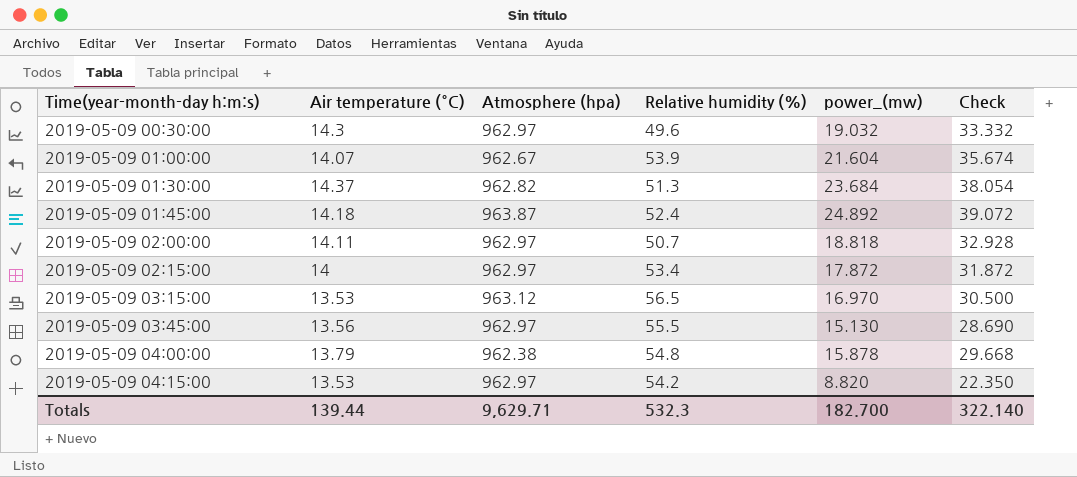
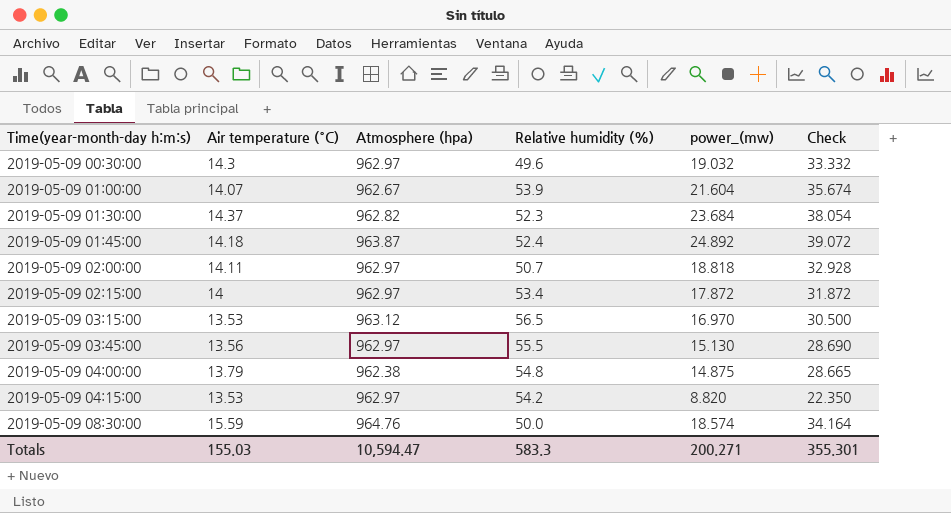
2019-05-09 01:30:00 | Relative humidity (%): 51.3 -> 52.3
2019-05-09 04:00:00 | power_(mw): 15.878 -> 14.875
2019-05-09 04:00:00 | Check: 29.668 -> 28.665
row 2019-05-09 08:30:00: none -> 15.59 | 964.76 | 50.0 | 18.574 | 34.164
Totals | Air temperature (°C): 139.44 -> 155.03
Totals | Atmosphere (hpa): 9,629.71 -> 10,594.47
Totals | Relative humidity (%): 532.3 -> 583.3
Totals | power_(mw): 182.700 -> 200.271
Totals | Check: 322.140 -> 355.301

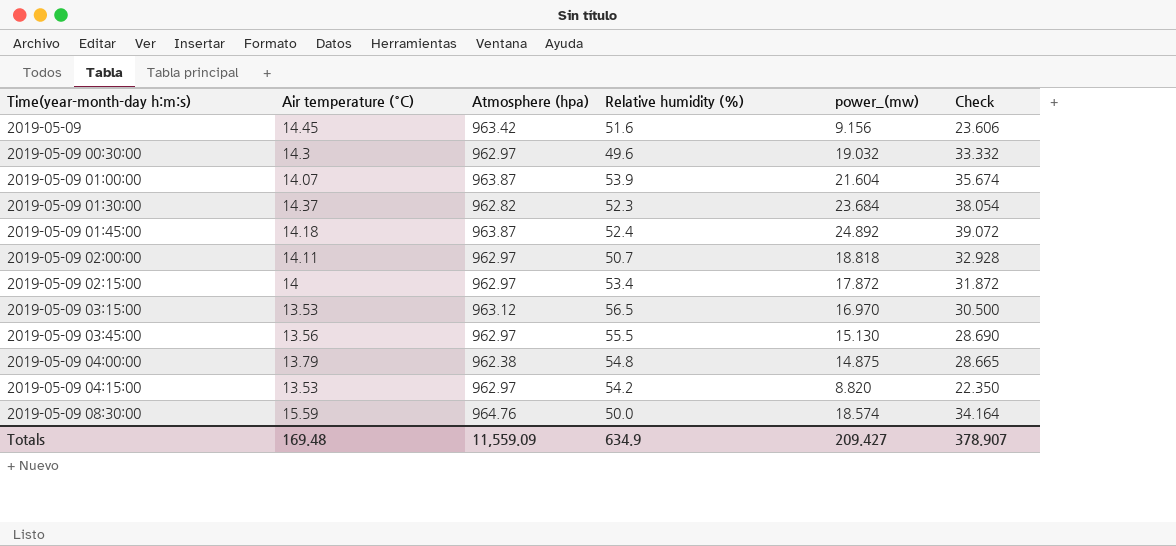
row 2019-05-09: none -> 14.45 | 963.42 | 51.6 | 9.156 | 23.606
2019-05-09 01:00:00 | Atmosphere (hpa): 962.67 -> 963.87
Totals | Air temperature (°C): 155.03 -> 169.48
Totals | Atmosphere (hpa): 10,594.47 -> 11,559.09
Totals | Relative humidity (%): 583.3 -> 634.9
Totals | power_(mw): 200.271 -> 209.427
Totals | Check: 355.301 -> 378.907

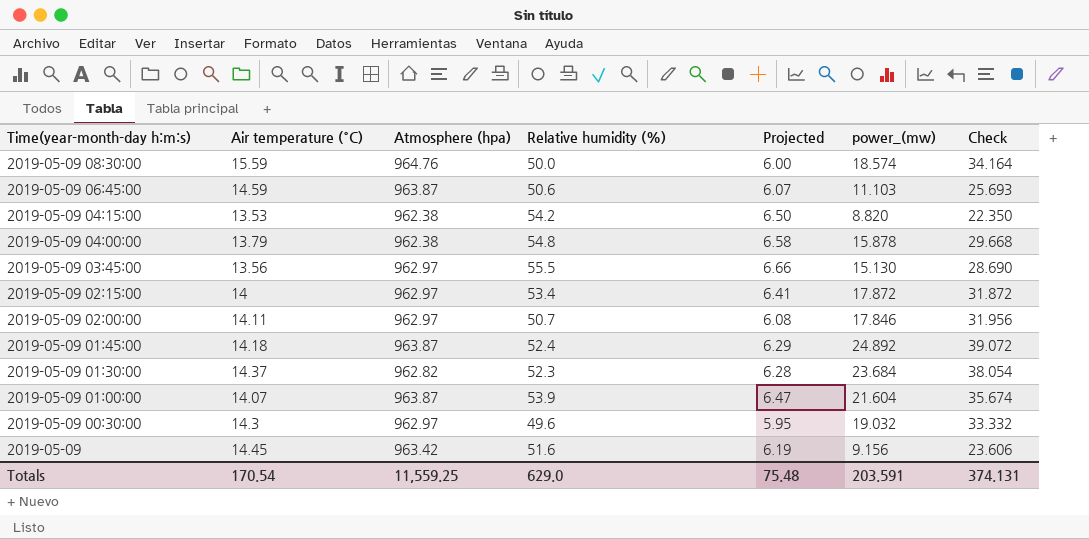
row order: Time(year-month-day h:m:s) ascending -> Time(year-month-day h:m:s) descending
column Projected | formula: none -> [Relative humidity (%)] * 0.12
row 2019-05-09 03:15:00: 13.53 | 963.12 | 56.5 | 16.970 | 30.500 -> none
row 2019-05-09 06:45:00: none -> 14.59 | 963.87 | 50.6 | 6.07 | 11.103 | 25.693
2019-05-09 04:15:00 | Atmosphere (hpa): 962.97 -> 962.38
2019-05-09 04:00:00 | power_(mw): 14.875 -> 15.878
2019-05-09 04:00:00 | Check: 28.665 -> 29.668
2019-05-09 02:00:00 | power_(mw): 18.818 -> 17.846
2019-05-09 02:00:00 | Check: 32.928 -> 31.956
Totals | Air temperature (°C): 169.48 -> 170.54
Totals | Atmosphere (hpa): 11,559.09 -> 11,559.25
Totals | Relative humidity (%): 634.9 -> 629.0
Totals | power_(mw): 209.427 -> 203.591
Totals | Check: 378.907 -> 374.131

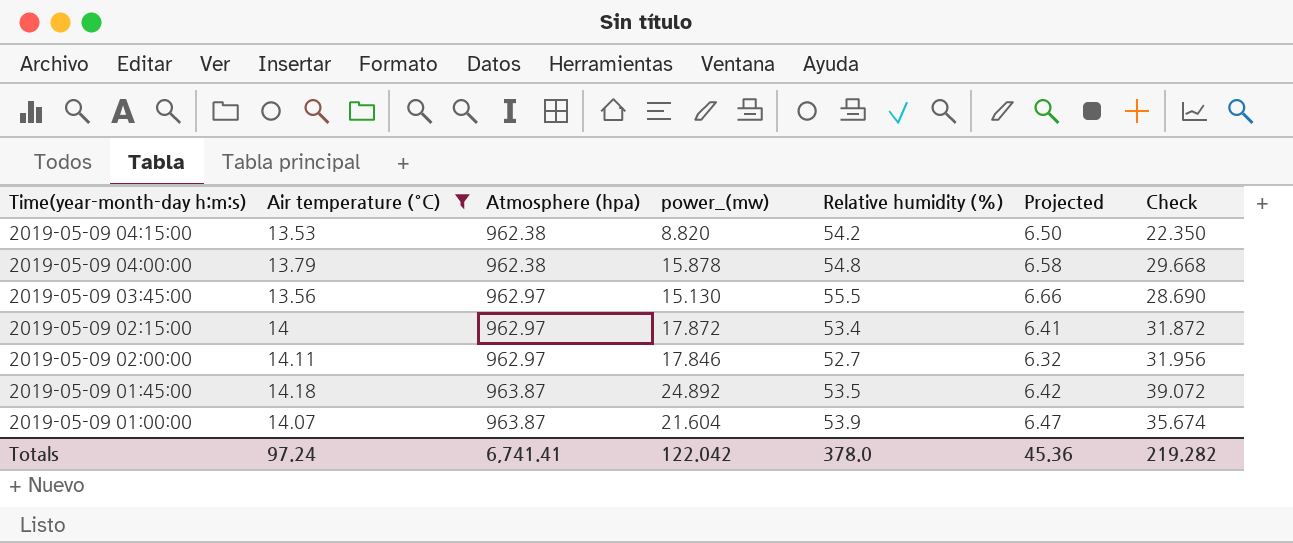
filter: none -> Air temperature (°C) <= 14.18
column power_(mw) | position: 6 -> 4
2019-05-09 02:00:00 | Relative humidity (%): 50.7 -> 52.7
2019-05-09 02:00:00 | Projected: 6.08 -> 6.32
2019-05-09 01:45:00 | Relative humidity (%): 52.4 -> 53.5
2019-05-09 01:45:00 | Projected: 6.29 -> 6.42
Totals | Air temperature (°C): 170.54 -> 97.24
Totals | Atmosphere (hpa): 11,559.25 -> 6,741.41
Totals | power_(mw): 203.591 -> 122.042
Totals | Relative humidity (%): 629.0 -> 378.0
Totals | Projected: 75.48 -> 45.36
Totals | Check: 374.131 -> 219.282

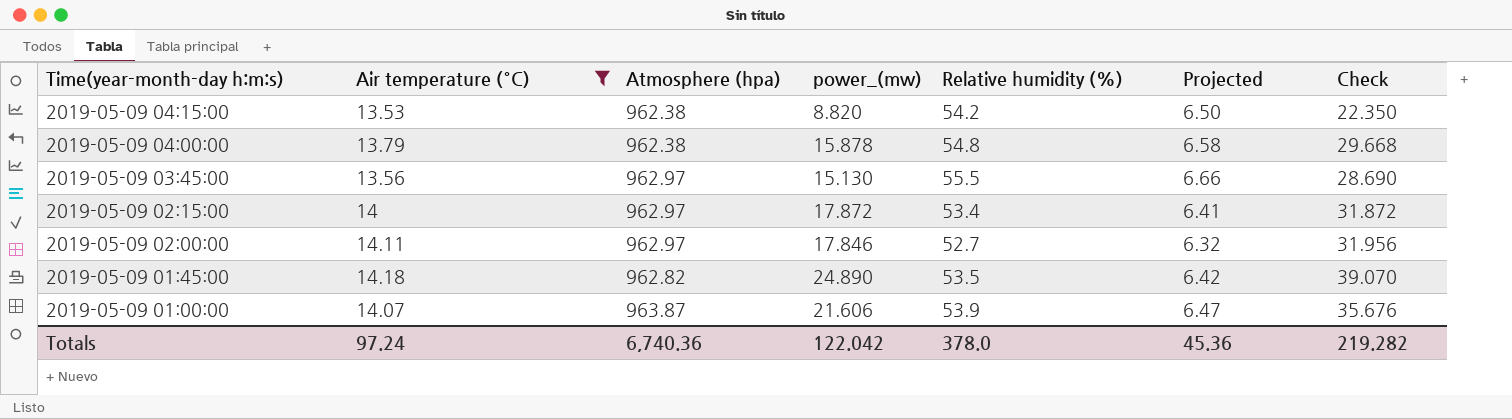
2019-05-09 01:45:00 | Atmosphere (hpa): 963.87 -> 962.82
2019-05-09 01:45:00 | power_(mw): 24.892 -> 24.890
2019-05-09 01:45:00 | Check: 39.072 -> 39.070
2019-05-09 01:00:00 | power_(mw): 21.604 -> 21.606
2019-05-09 01:00:00 | Check: 35.674 -> 35.676
Totals | Atmosphere (hpa): 6,741.41 -> 6,740.36

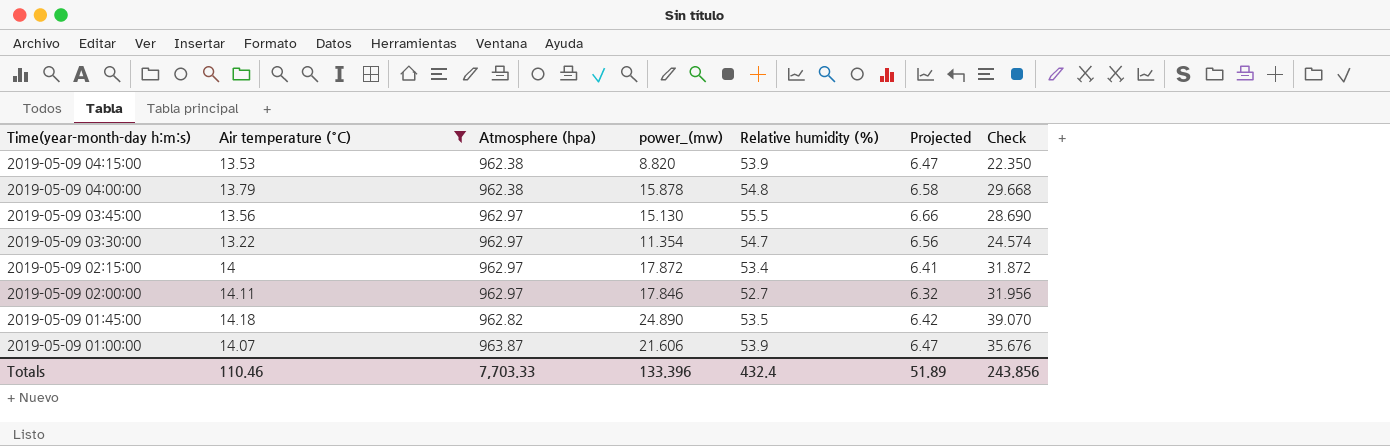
2019-05-09 04:15:00 | Relative humidity (%): 54.2 -> 53.9
2019-05-09 04:15:00 | Projected: 6.50 -> 6.47
row 2019-05-09 03:30:00: none -> 13.22 | 962.97 | 11.354 | 54.7 | 6.56 | 24.574
Totals | Air temperature (°C): 97.24 -> 110.46
Totals | Atmosphere (hpa): 6,740.36 -> 7,703.33
Totals | power_(mw): 122.042 -> 133.396
Totals | Relative humidity (%): 378.0 -> 432.4
Totals | Projected: 45.36 -> 51.89
Totals | Check: 219.282 -> 243.856

